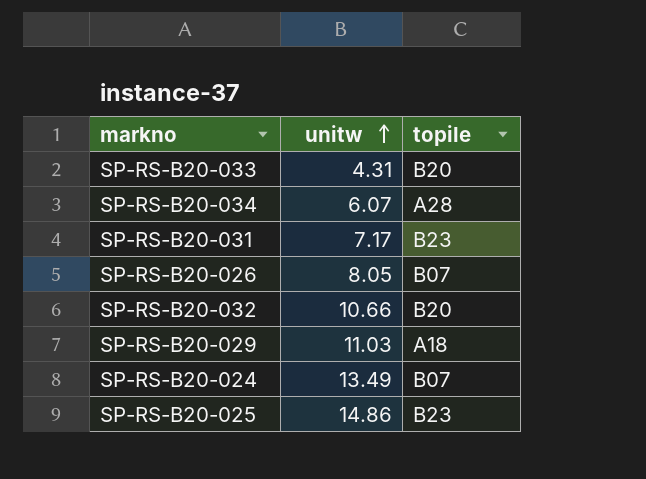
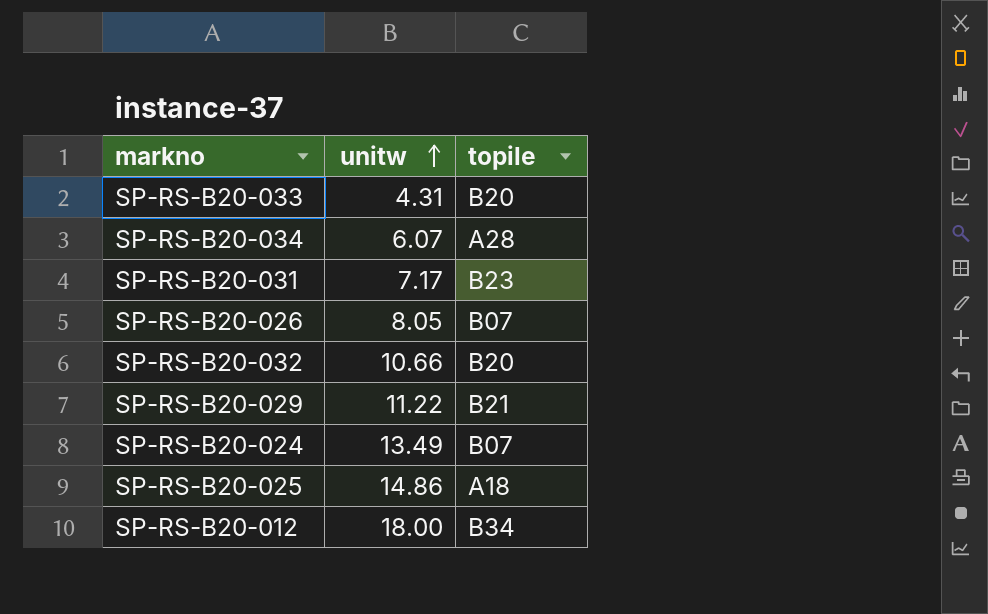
SP-RS-B20-029 | unitw: 11.03 -> 11.22
SP-RS-B20-029 | topile: A18 -> B21
SP-RS-B20-025 | topile: B23 -> A18
row SP-RS-B20-012: none -> 18.00 | B34

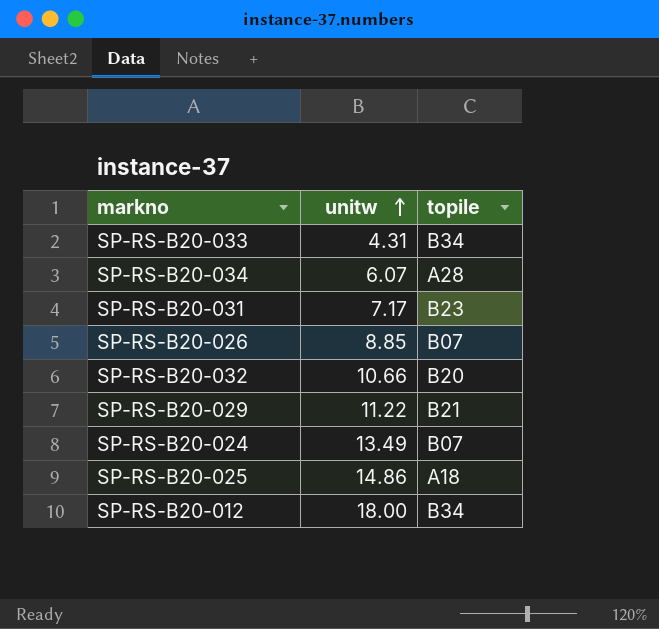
SP-RS-B20-033 | topile: B20 -> B34
SP-RS-B20-026 | unitw: 8.05 -> 8.85

